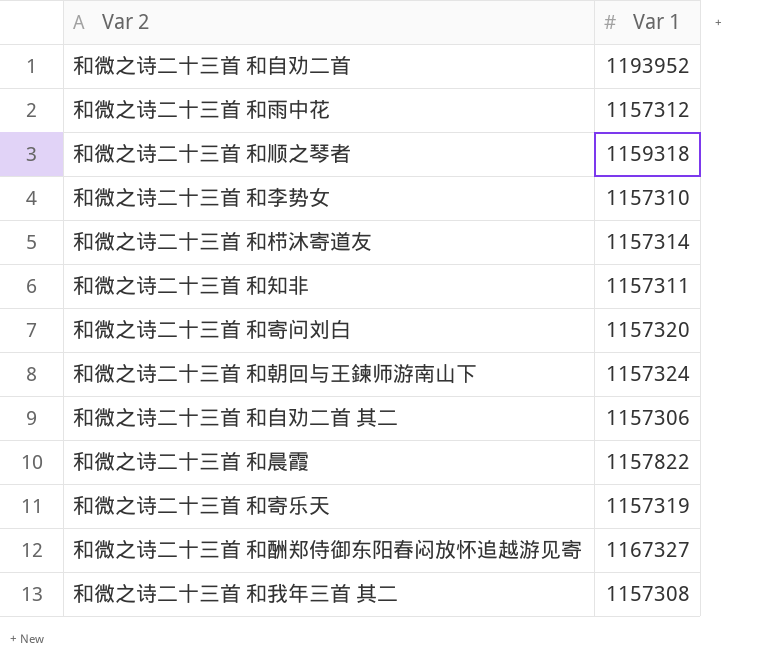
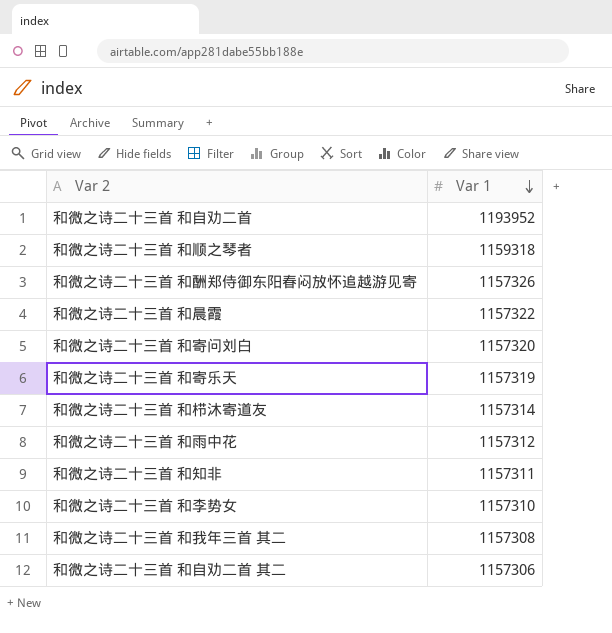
row order: none -> Var 1 descending
row 和微之诗二十三首 和朝回与王鍊师游南山下: 1157324 -> none
和微之诗二十三首 和酬郑侍御东阳春闷放怀追越游见寄 | Var 1: 1167327 -> 1157326
和微之诗二十三首 和晨霞 | Var 1: 1157822 -> 1157322

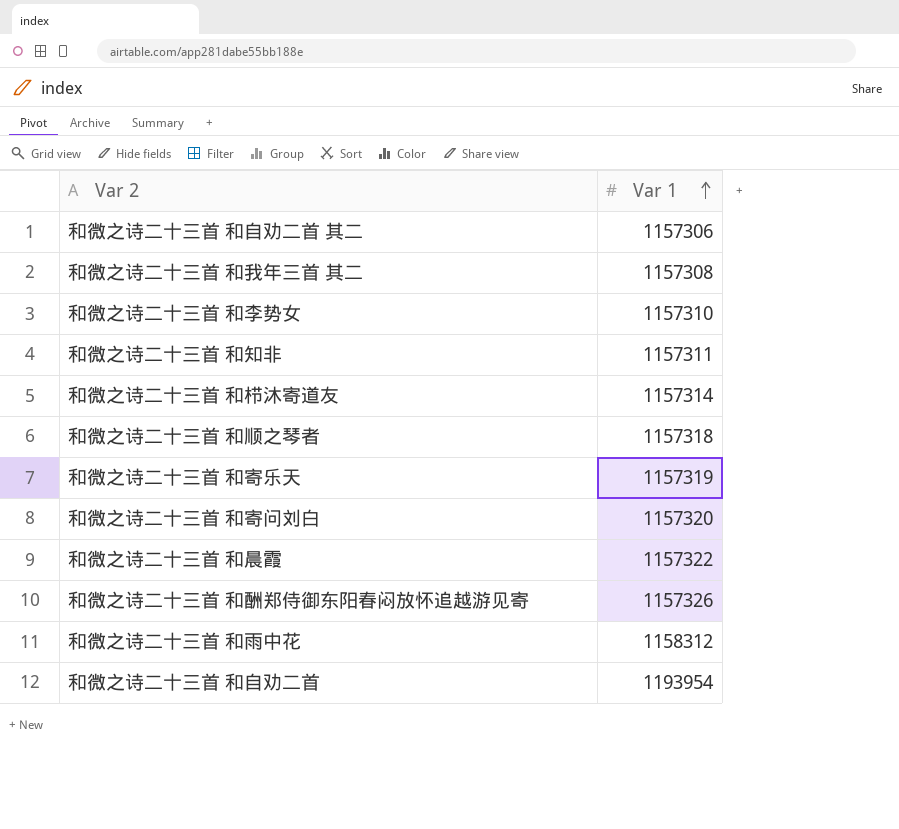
row order: Var 1 descending -> Var 1 ascending
和微之诗二十三首 和顺之琴者 | Var 1: 1159318 -> 1157318
和微之诗二十三首 和雨中花 | Var 1: 1157312 -> 1158312
和微之诗二十三首 和自劝二首 | Var 1: 1193952 -> 1193954

